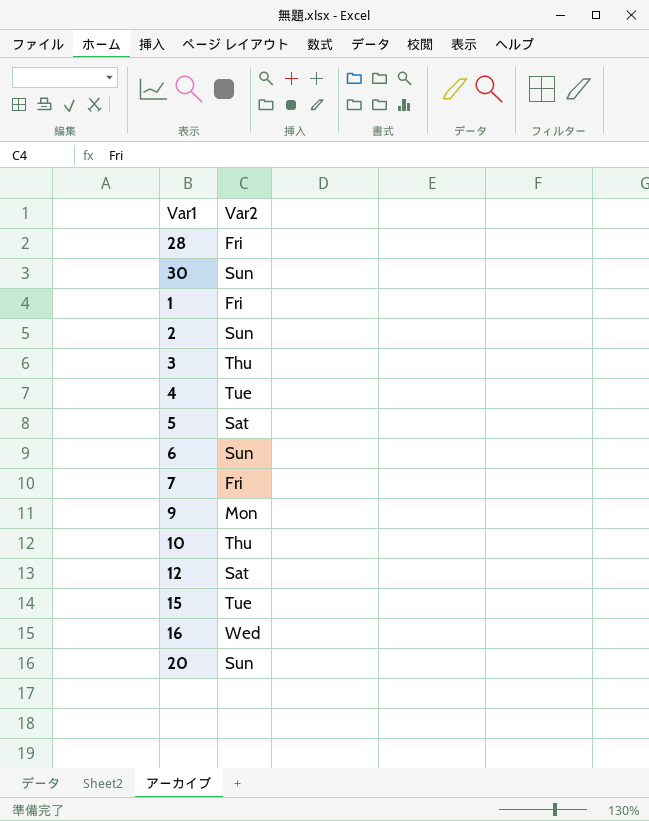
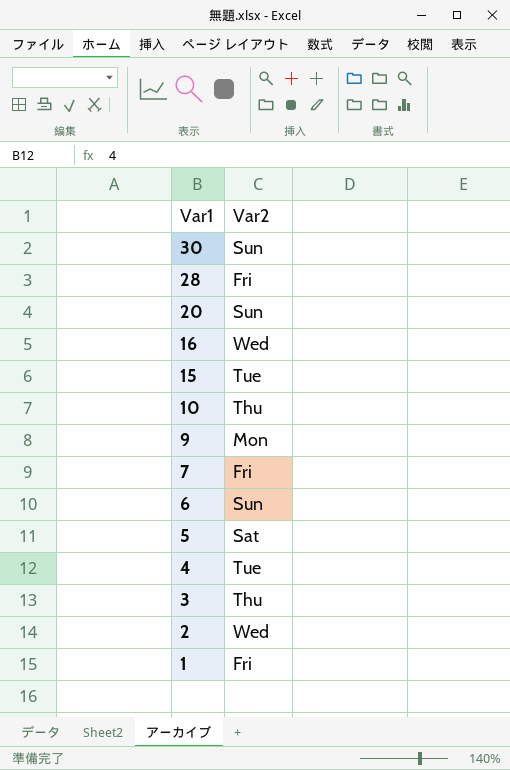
row order: none -> Var1 descending
row 12: Sat -> none
2 | Var2: Sun -> Wed

